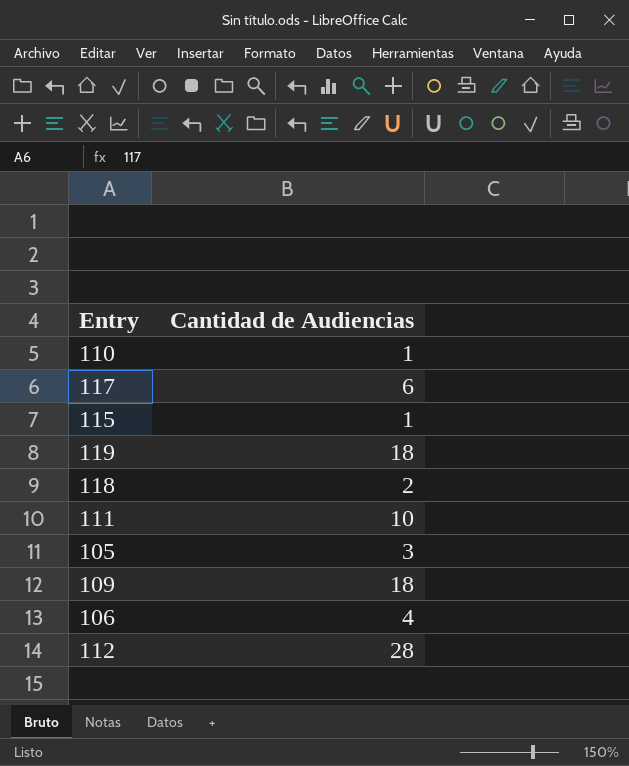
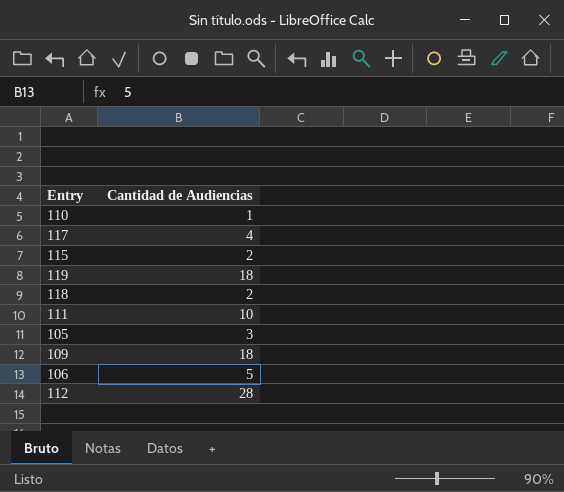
117 | Cantidad de Audiencias: 6 -> 4
115 | Cantidad de Audiencias: 1 -> 2
106 | Cantidad de Audiencias: 4 -> 5

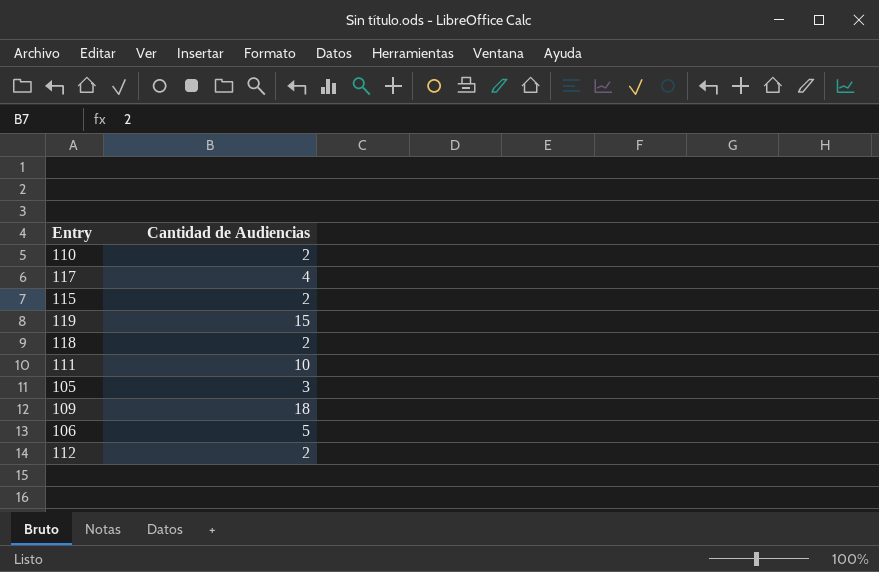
110 | Cantidad de Audiencias: 1 -> 2
119 | Cantidad de Audiencias: 18 -> 15
112 | Cantidad de Audiencias: 28 -> 2

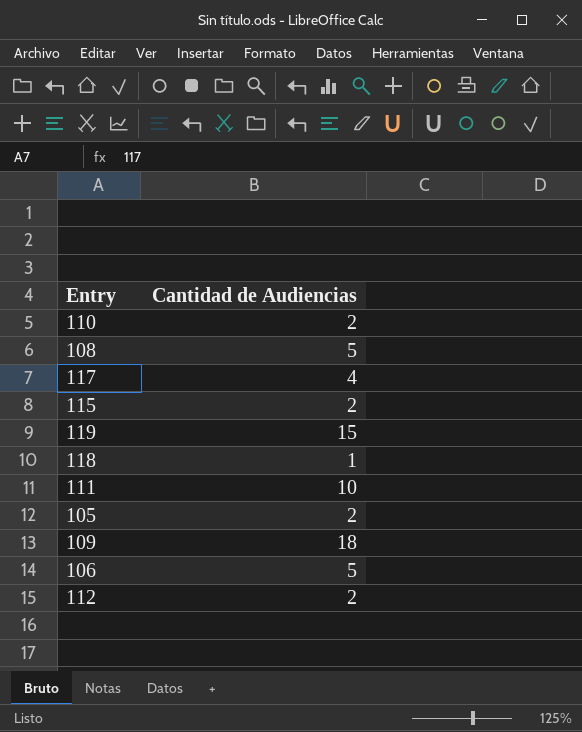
row 108: none -> 5
118 | Cantidad de Audiencias: 2 -> 1
105 | Cantidad de Audiencias: 3 -> 2

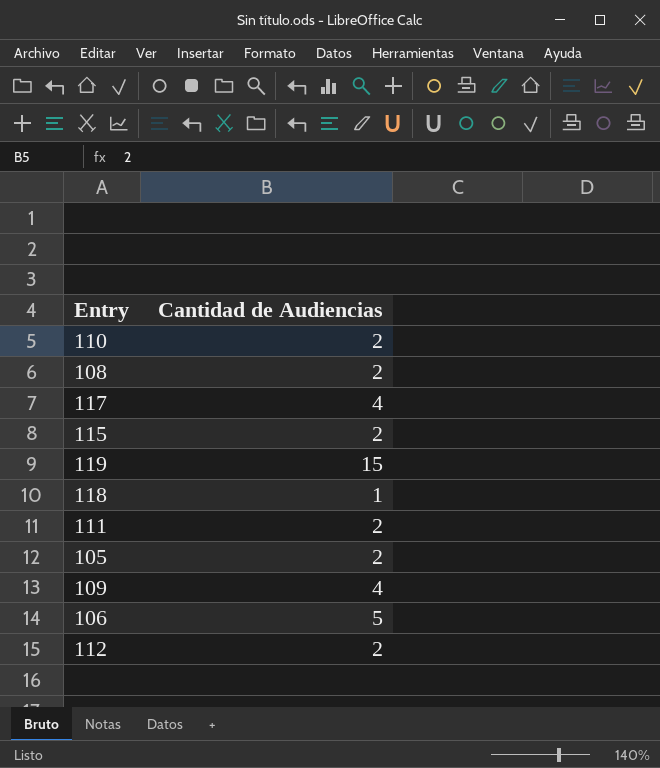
108 | Cantidad de Audiencias: 5 -> 2
111 | Cantidad de Audiencias: 10 -> 2
109 | Cantidad de Audiencias: 18 -> 4

